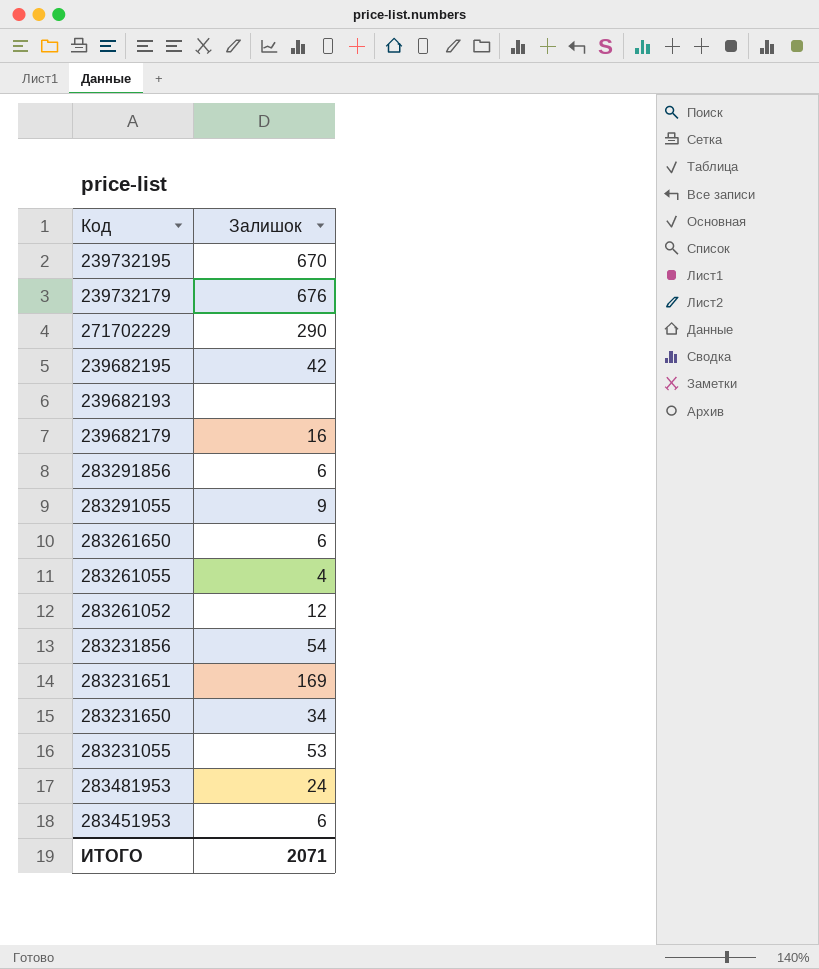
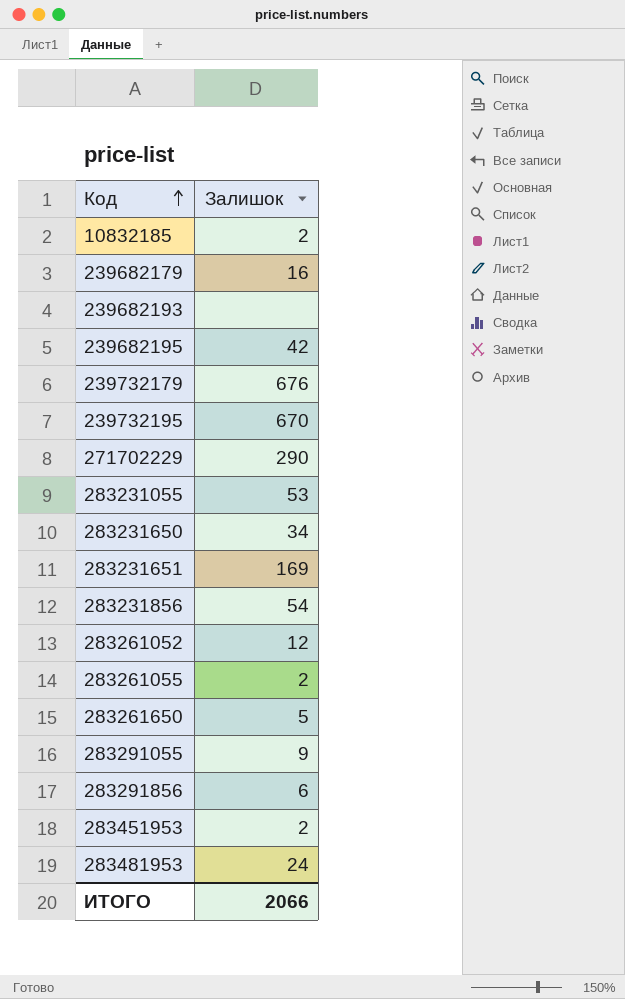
row order: none -> Код ascending
row 10832185: none -> 2
283261055 | Залишок: 4 -> 2
283261650 | Залишок: 6 -> 5
283451953 | Залишок: 6 -> 2
ИТОГО | Залишок: 2071 -> 2066

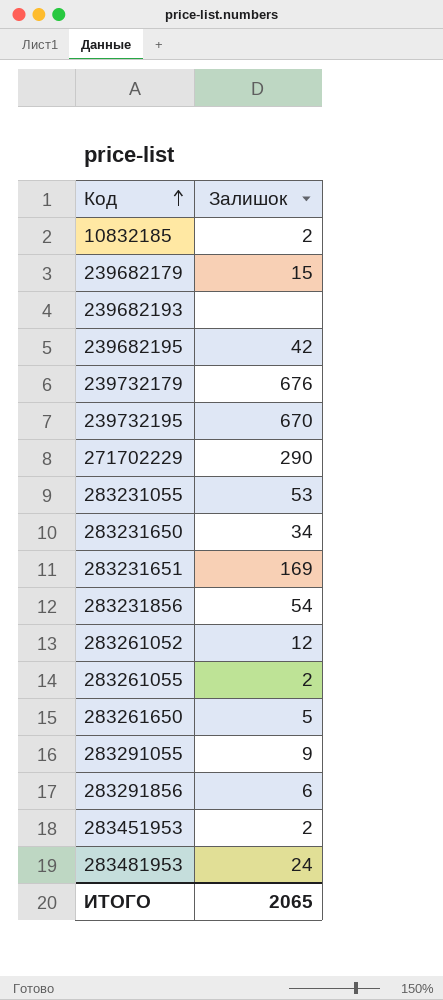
239682179 | Залишок: 16 -> 15
ИТОГО | Залишок: 2066 -> 2065

